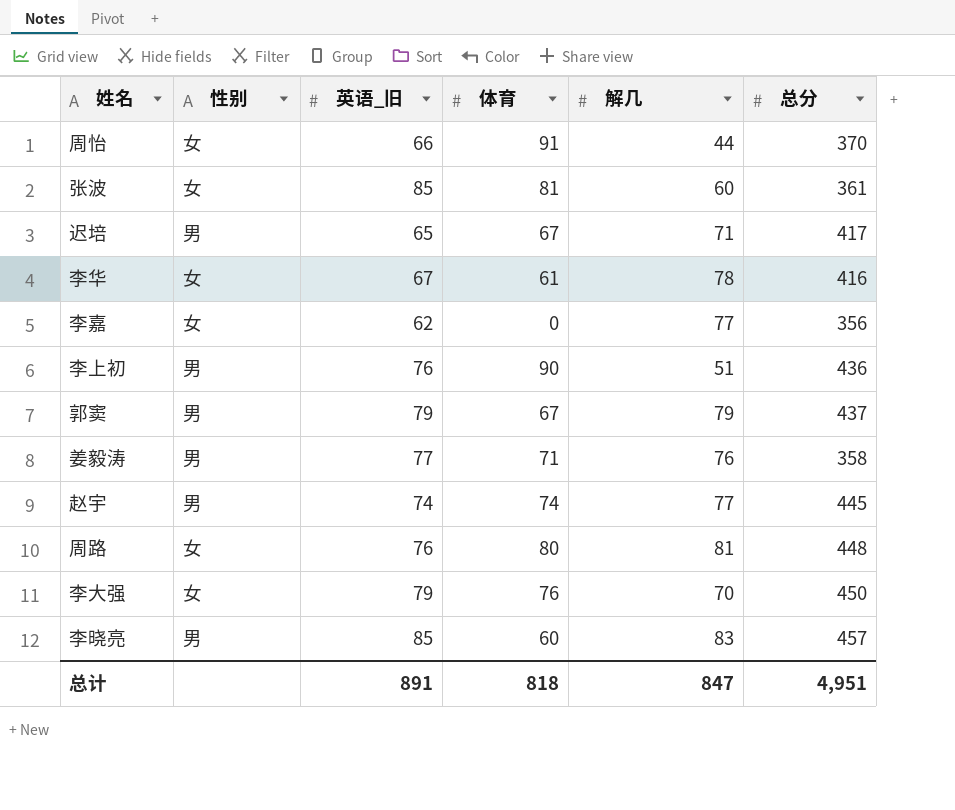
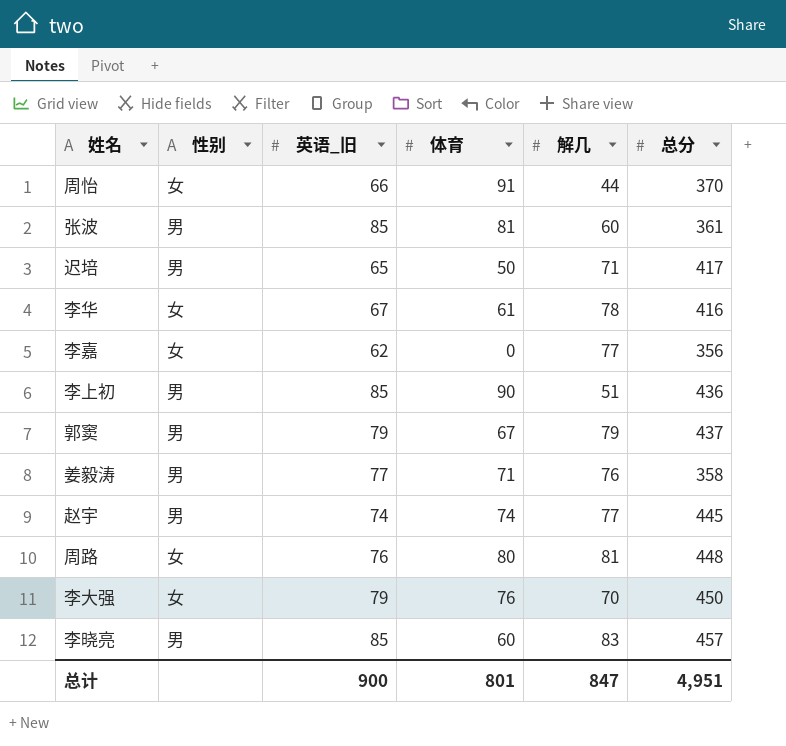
张波 | 性别: 女 -> 男
迟培 | 体育: 67 -> 50
李上初 | 英语_旧: 76 -> 85
总计 | 英语_旧: 891 -> 900
总计 | 体育: 818 -> 801

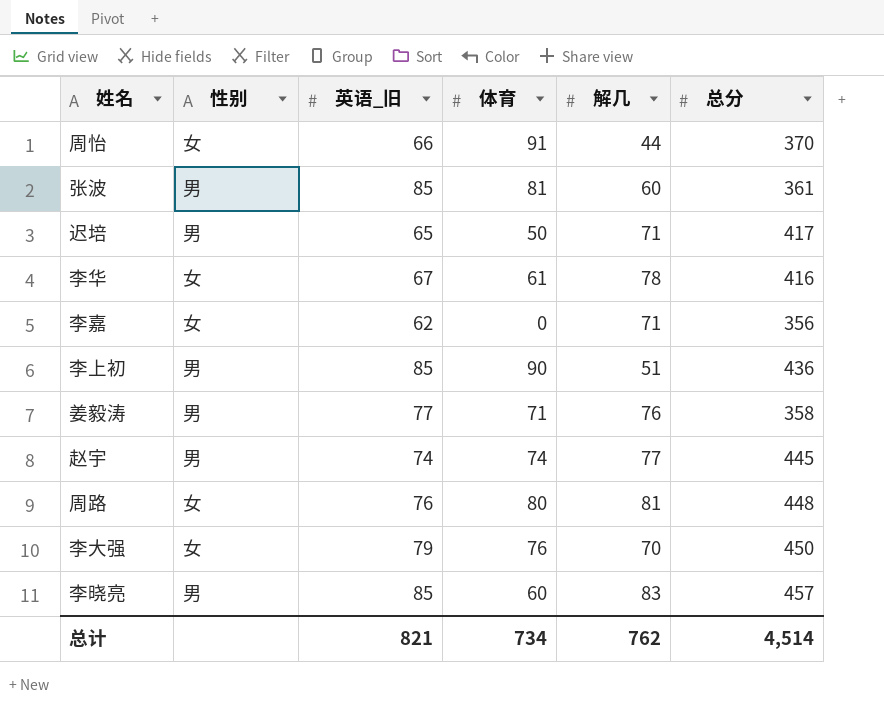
row 郭窦: 男 | 79 | 67 | 79 | 437 -> none
李嘉 | 解几: 77 -> 71
总计 | 英语_旧: 900 -> 821
总计 | 体育: 801 -> 734
总计 | 解几: 847 -> 762
总计 | 总分: 4,951 -> 4,514

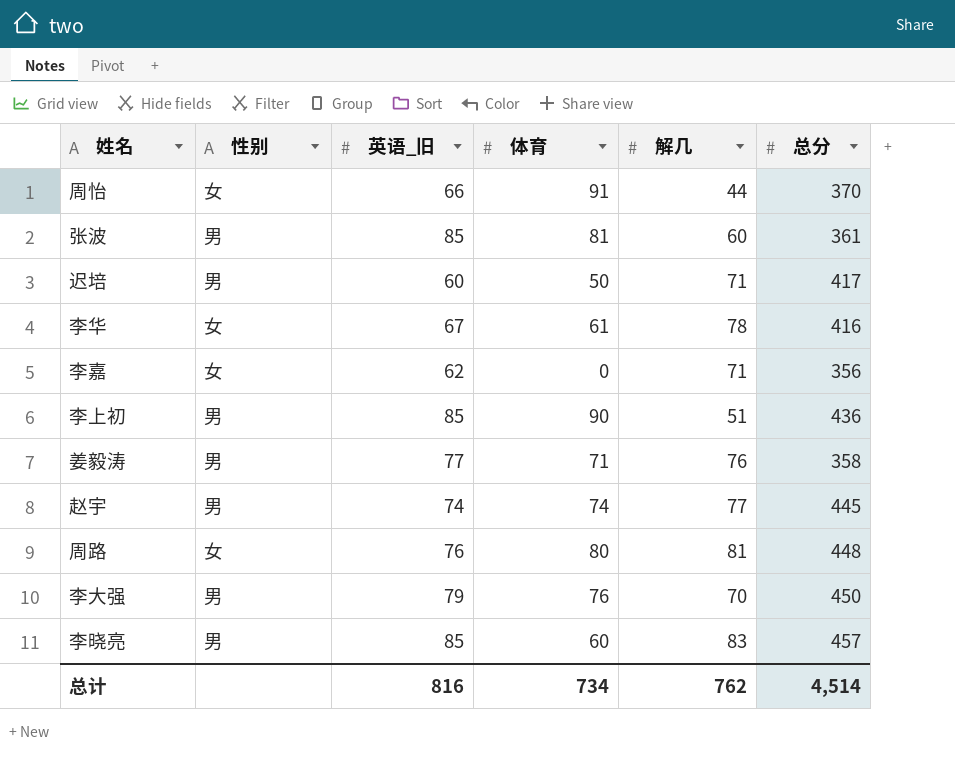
迟培 | 英语_旧: 65 -> 60
李大强 | 性别: 女 -> 男
总计 | 英语_旧: 821 -> 816

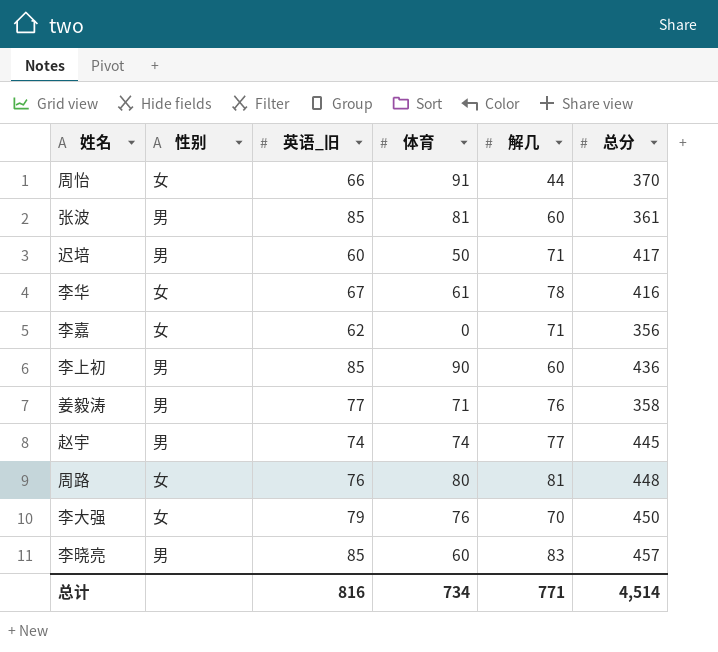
李上初 | 解几: 51 -> 60
李大强 | 性别: 男 -> 女
总计 | 解几: 762 -> 771

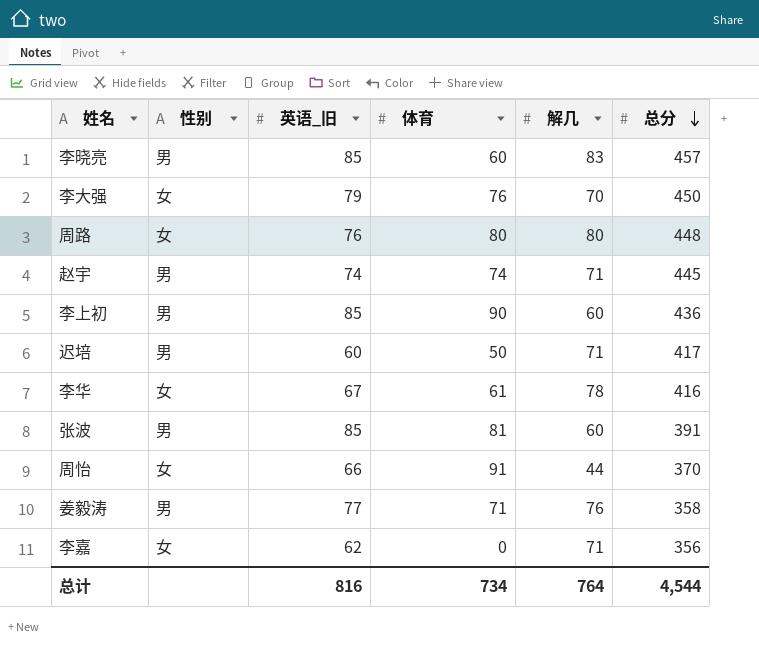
row order: none -> 总分 descending
周路 | 解几: 81 -> 80
赵宇 | 解几: 77 -> 71
张波 | 总分: 361 -> 391
总计 | 解几: 771 -> 764
总计 | 总分: 4,514 -> 4,544

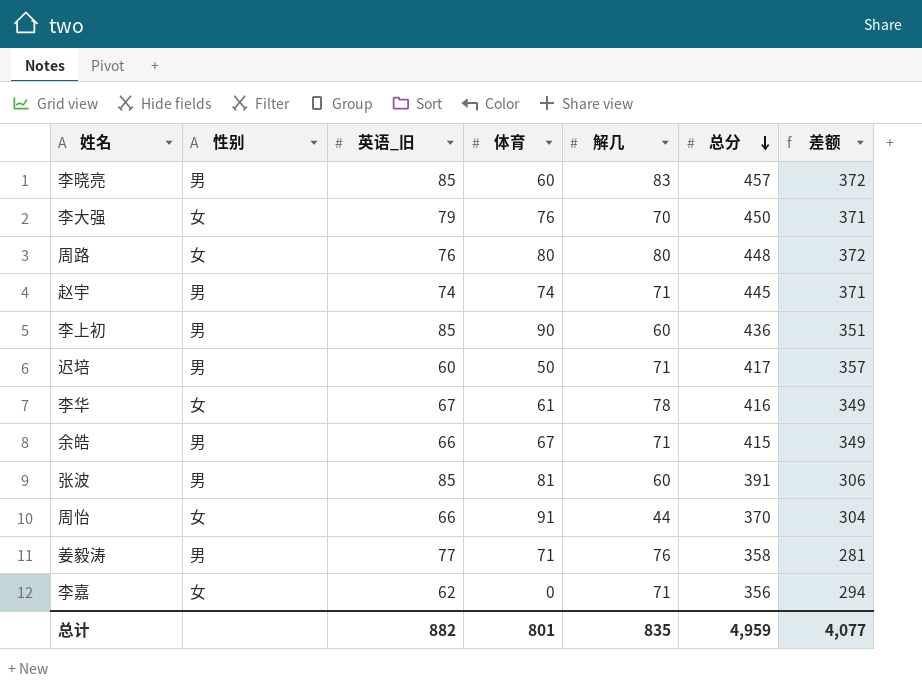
column 差额 | formula: none -> [总分] - [英语_旧]
row 余皓: none -> 男 | 66 | 67 | 71 | 415 | 349
总计 | 英语_旧: 816 -> 882
总计 | 体育: 734 -> 801
总计 | 解几: 764 -> 835
总计 | 总分: 4,544 -> 4,959

